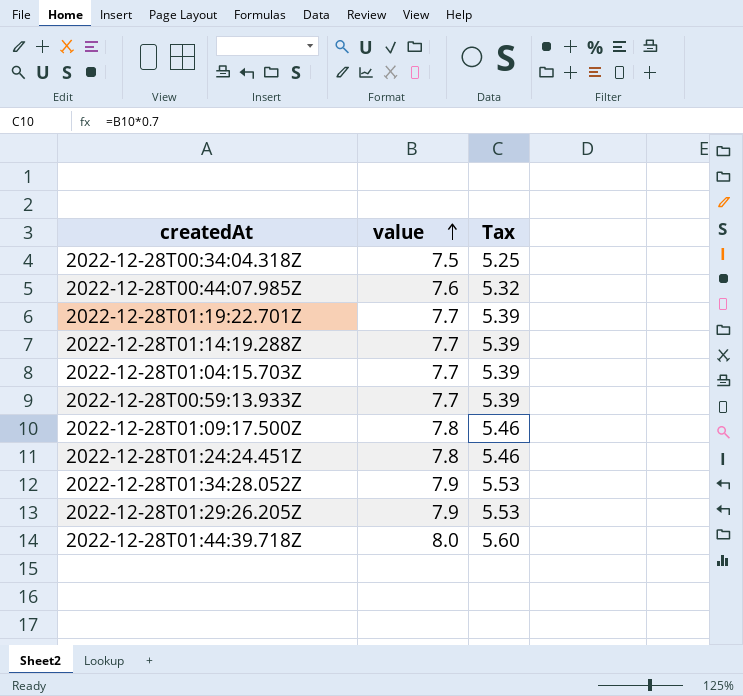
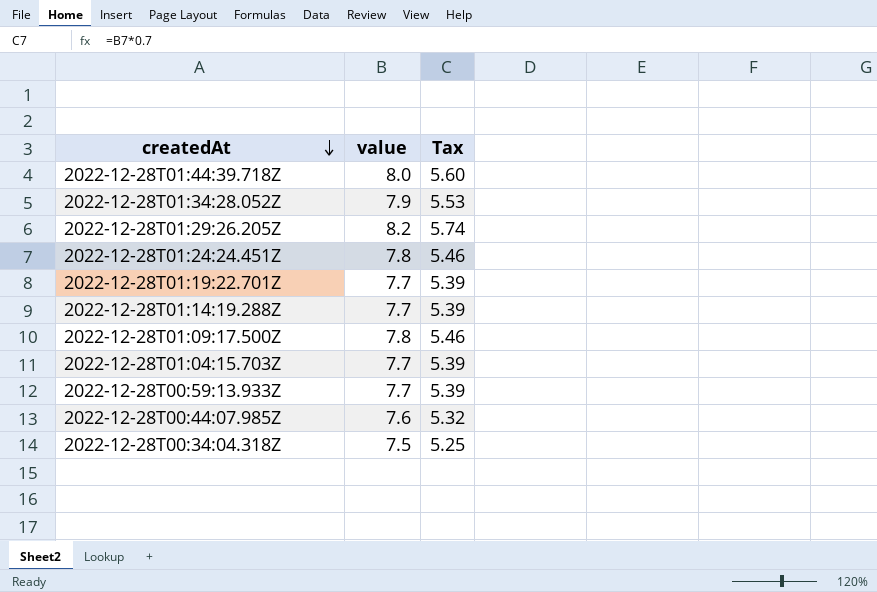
row order: value ascending -> createdAt descending
2022-12-28T01:29:26.205Z | value: 7.9 -> 8.2
2022-12-28T01:29:26.205Z | Tax: 5.53 -> 5.74

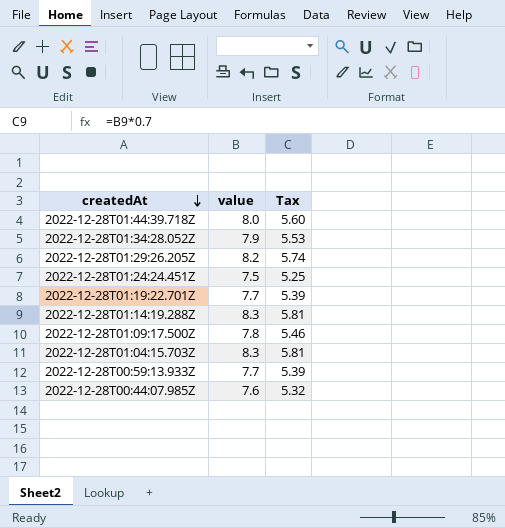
row 2022-12-28T00:34:04.318Z: 7.5 | 5.25 -> none
2022-12-28T01:24:24.451Z | value: 7.8 -> 7.5
2022-12-28T01:24:24.451Z | Tax: 5.46 -> 5.25
2022-12-28T01:14:19.288Z | value: 7.7 -> 8.3
2022-12-28T01:14:19.288Z | Tax: 5.39 -> 5.81
2022-12-28T01:04:15.703Z | value: 7.7 -> 8.3
2022-12-28T01:04:15.703Z | Tax: 5.39 -> 5.81

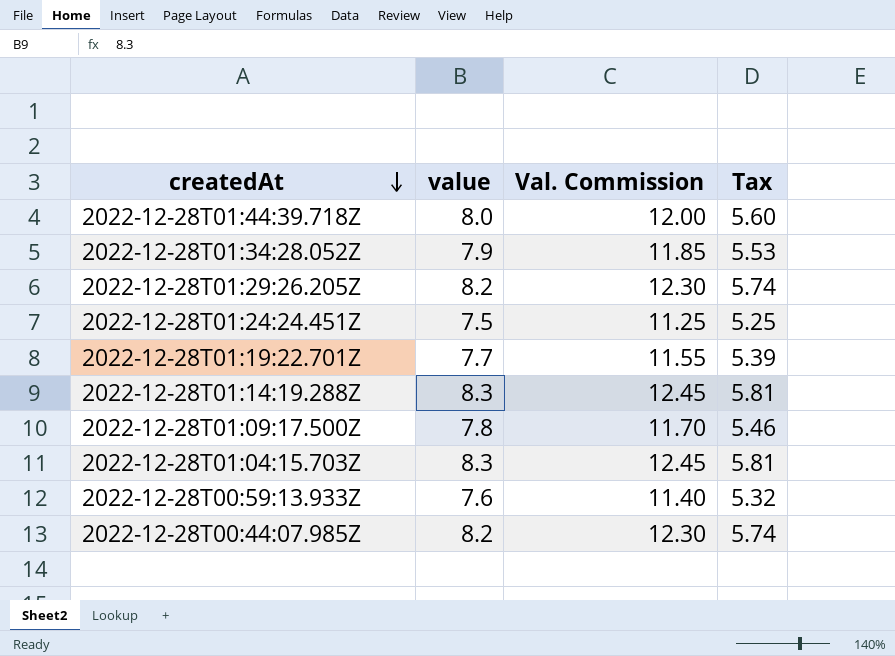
column Val. Commission | formula: none -> [value] * 1.5
2022-12-28T00:59:13.933Z | value: 7.7 -> 7.6
2022-12-28T00:59:13.933Z | Tax: 5.39 -> 5.32
2022-12-28T00:44:07.985Z | value: 7.6 -> 8.2
2022-12-28T00:44:07.985Z | Tax: 5.32 -> 5.74

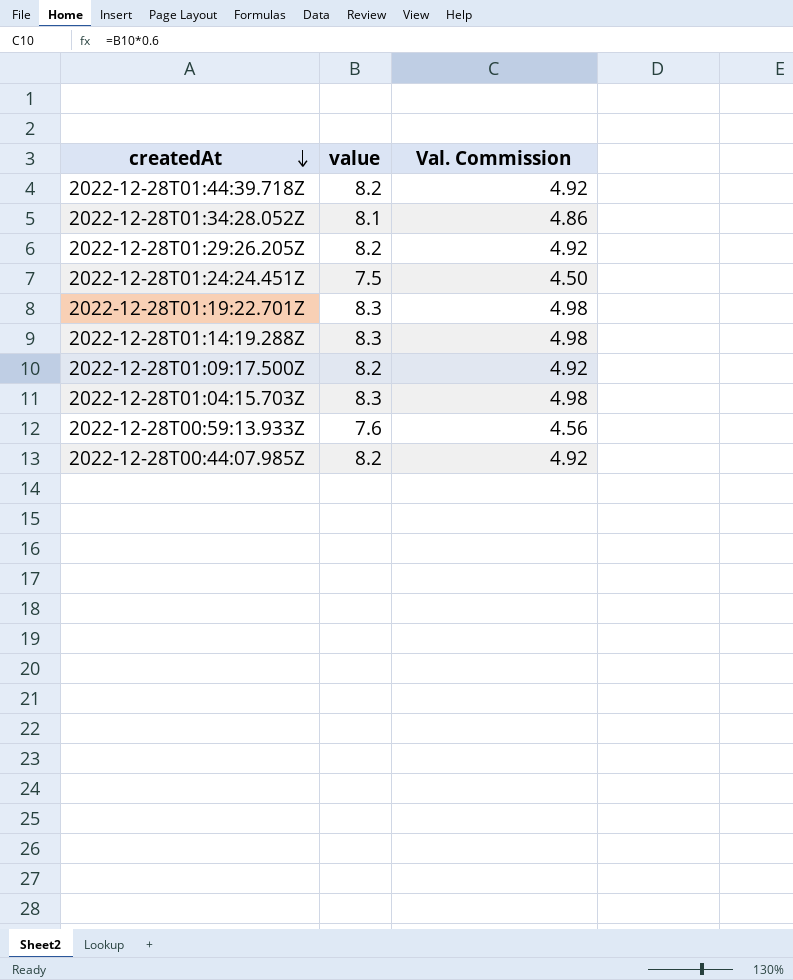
column Tax | formula: [value] * 0.7 -> none
column Val. Commission | formula: [value] * 1.5 -> [value] * 0.6
2022-12-28T01:44:39.718Z | value: 8.0 -> 8.2
2022-12-28T01:34:28.052Z | value: 7.9 -> 8.1
2022-12-28T01:19:22.701Z | value: 7.7 -> 8.3
2022-12-28T01:09:17.500Z | value: 7.8 -> 8.2

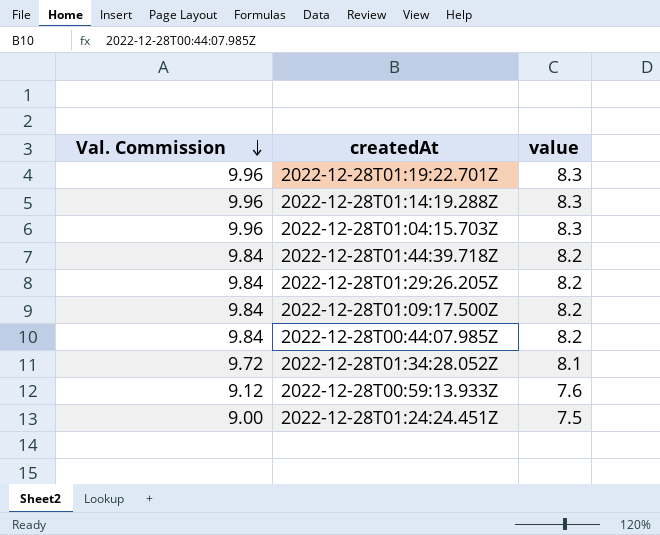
row order: createdAt descending -> Val. Commission descending
column Val. Commission | formula: [value] * 0.6 -> [value] * 1.2
column Val. Commission | position: 3 -> 1

